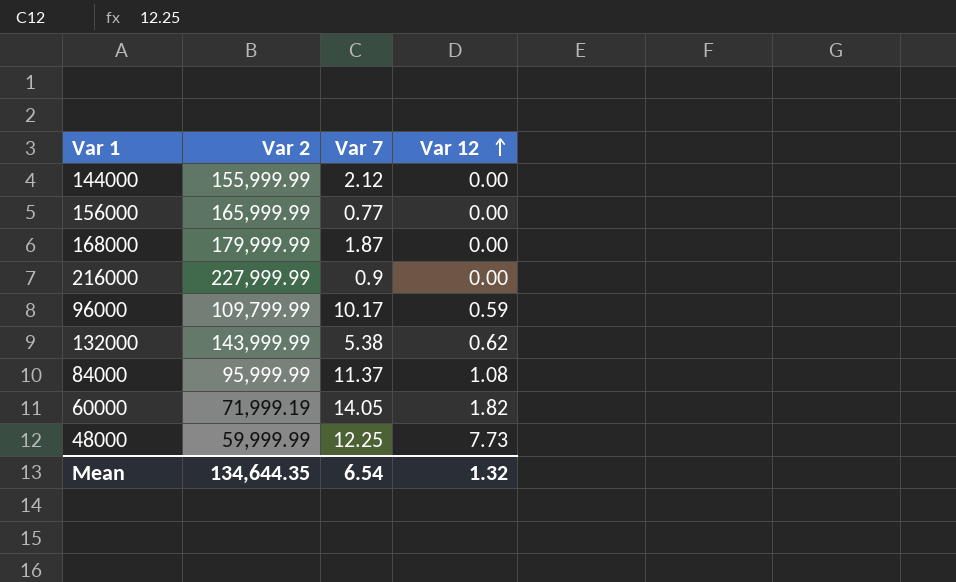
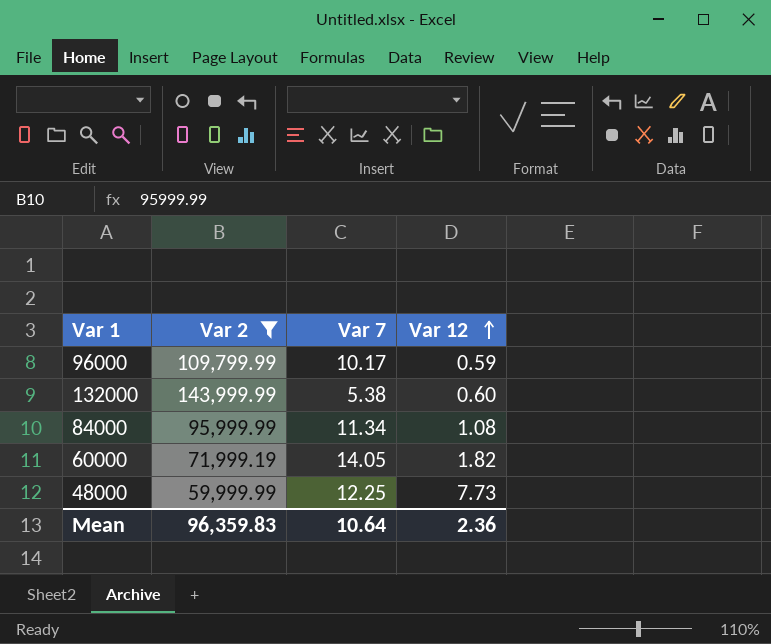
filter: none -> Var 2 <= 143,999.99
132000 | Var 12: 0.62 -> 0.60
84000 | Var 7: 11.37 -> 11.34
Mean | Var 2: 134,644.35 -> 96,359.83
Mean | Var 7: 6.54 -> 10.64
Mean | Var 12: 1.32 -> 2.36

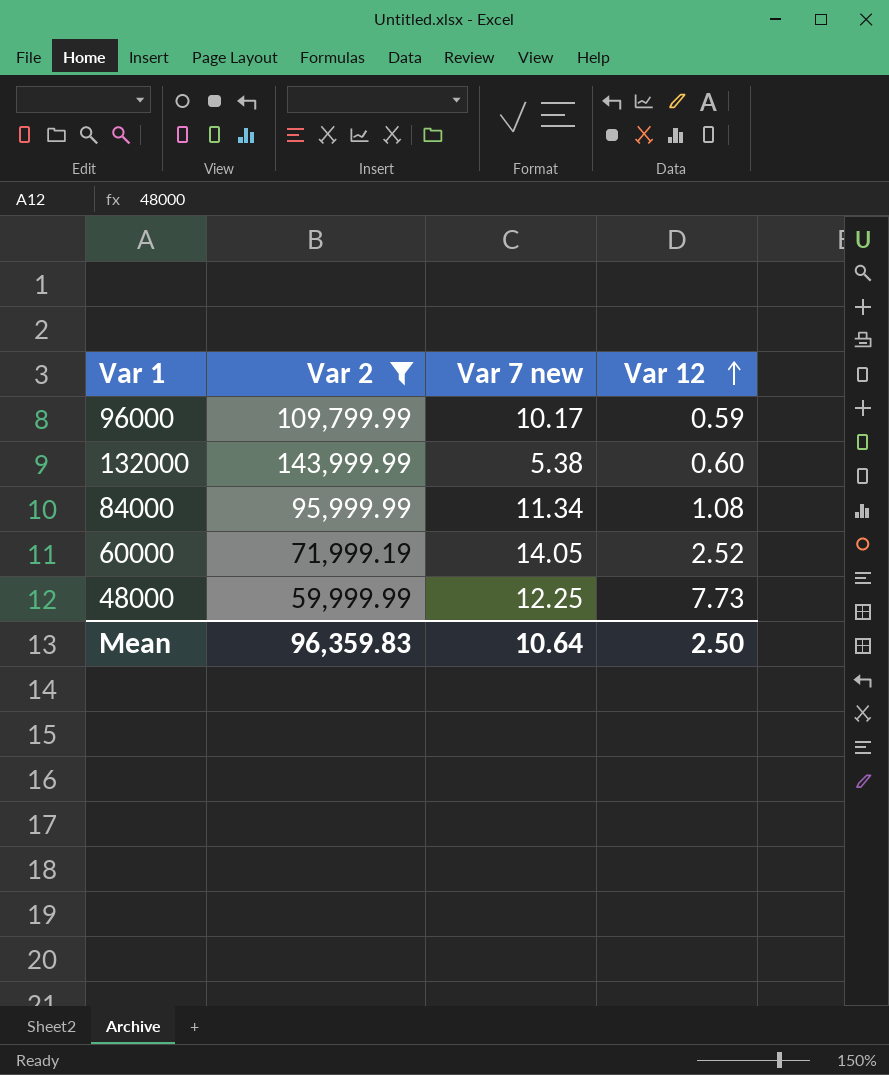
column name: Var 7 -> Var 7 new
60000 | Var 12: 1.82 -> 2.52
Mean | Var 12: 2.36 -> 2.50

